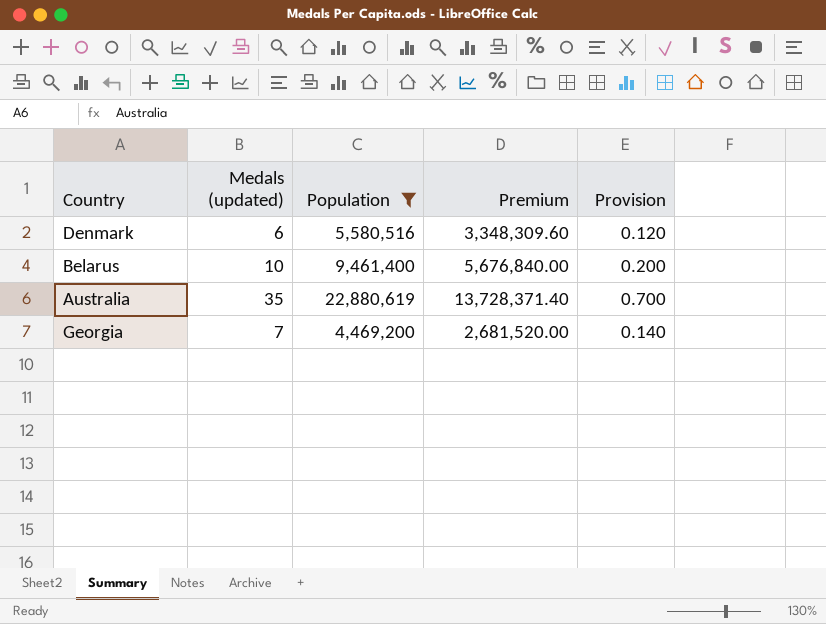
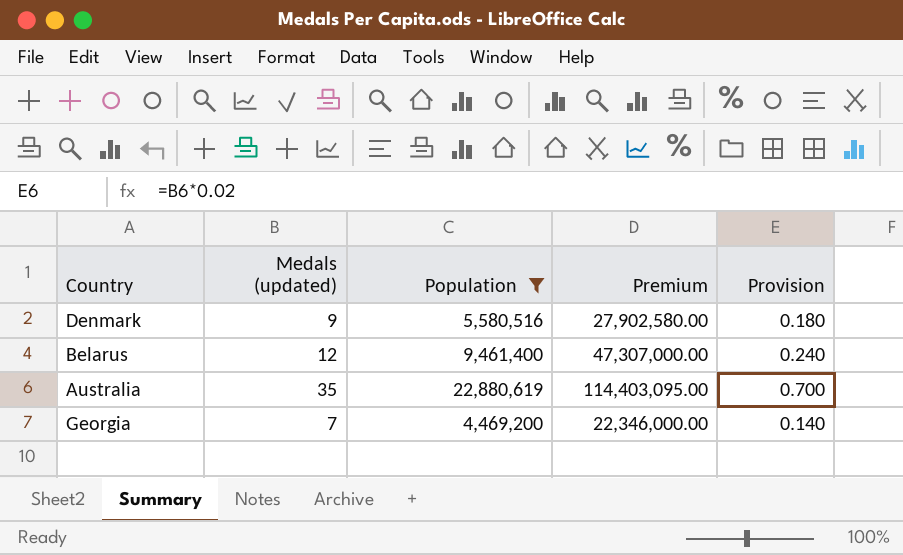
column Premium | formula: [Population] * 0.6 -> [Population] * 5
Denmark | Medals (updated): 6 -> 9
Denmark | Provision: 0.120 -> 0.180
Belarus | Medals (updated): 10 -> 12
Belarus | Provision: 0.200 -> 0.240

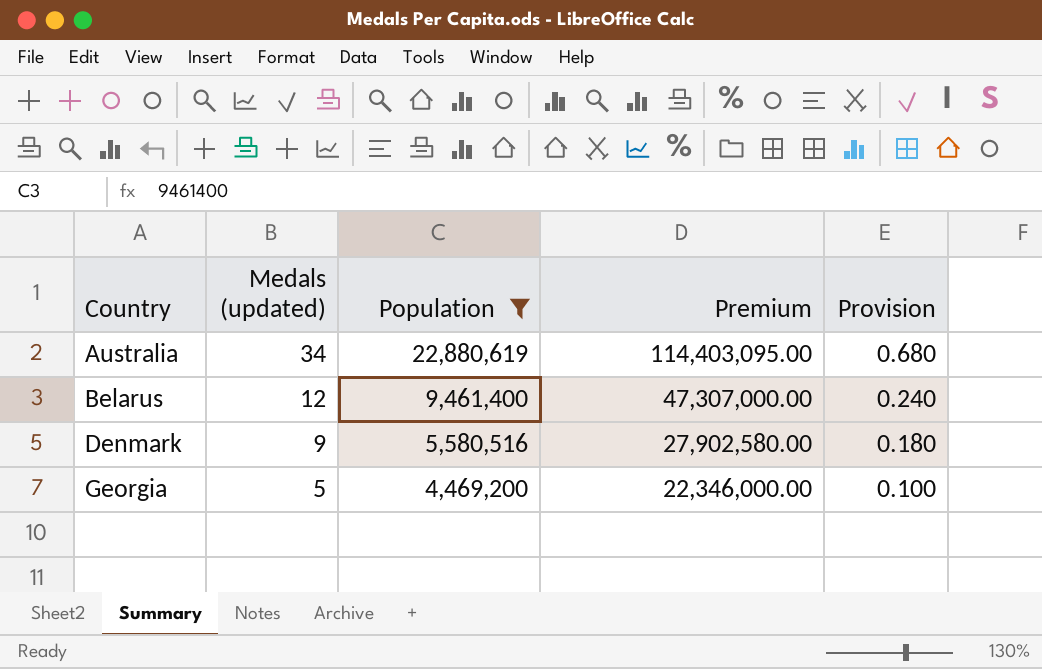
row order: none -> Country ascending
Australia | Medals (updated): 35 -> 34
Australia | Provision: 0.700 -> 0.680
Georgia | Medals (updated): 7 -> 5
Georgia | Provision: 0.140 -> 0.100

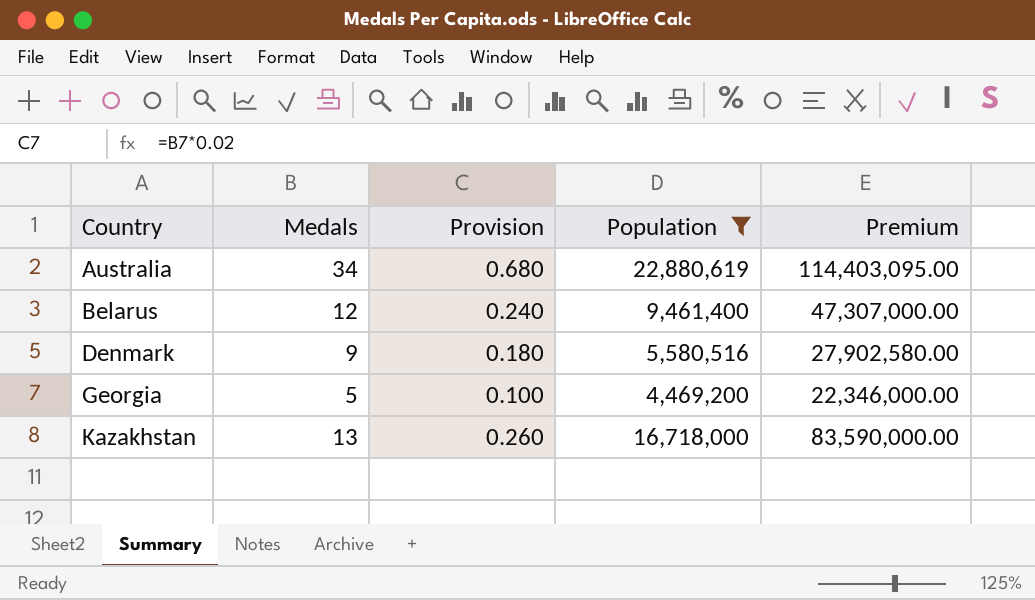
column name: Medals (updated) -> Medals
column Provision | position: 5 -> 3
row Kazakhstan: none -> 13 | 0.260 | 16,718,000 | 83,590,000.00

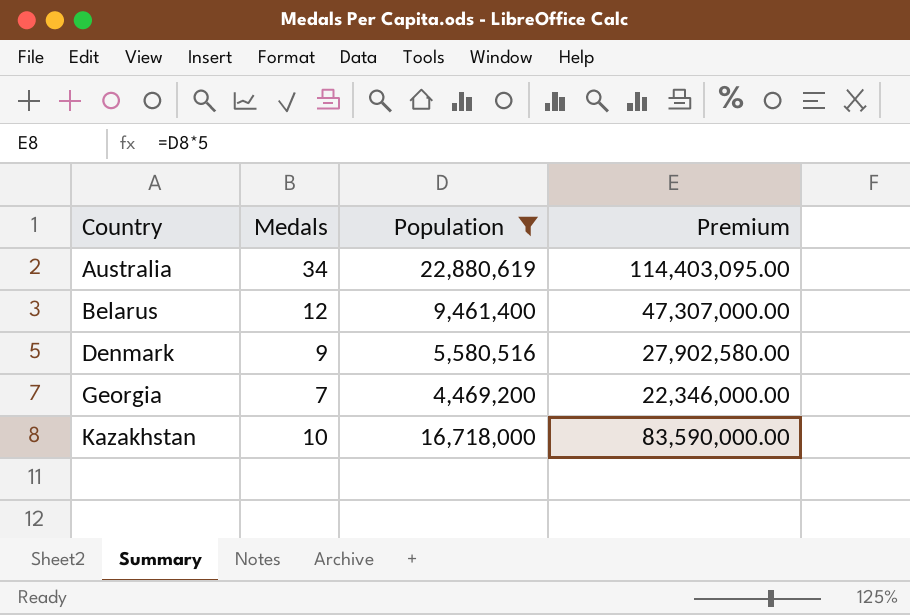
column Provision | formula: [Medals] * 0.02 -> none
Georgia | Medals: 5 -> 7
Kazakhstan | Medals: 13 -> 10

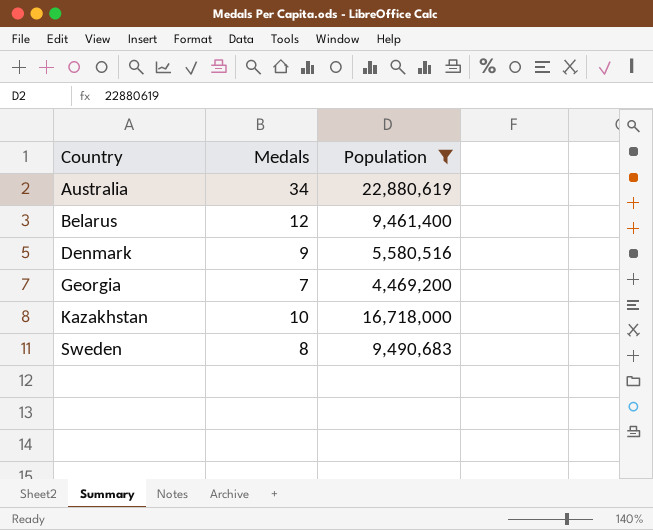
column Premium | formula: [Population] * 5 -> none
row Sweden: none -> 8 | 9,490,683

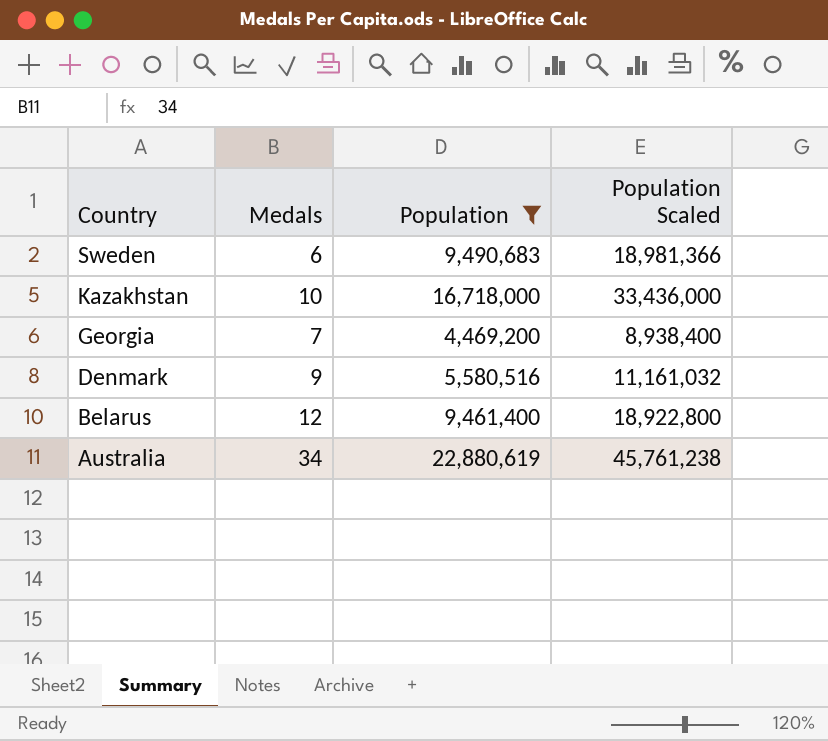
row order: Country ascending -> Country descending
column Population Scaled | formula: none -> [Population] * 2
Sweden | Medals: 8 -> 6

